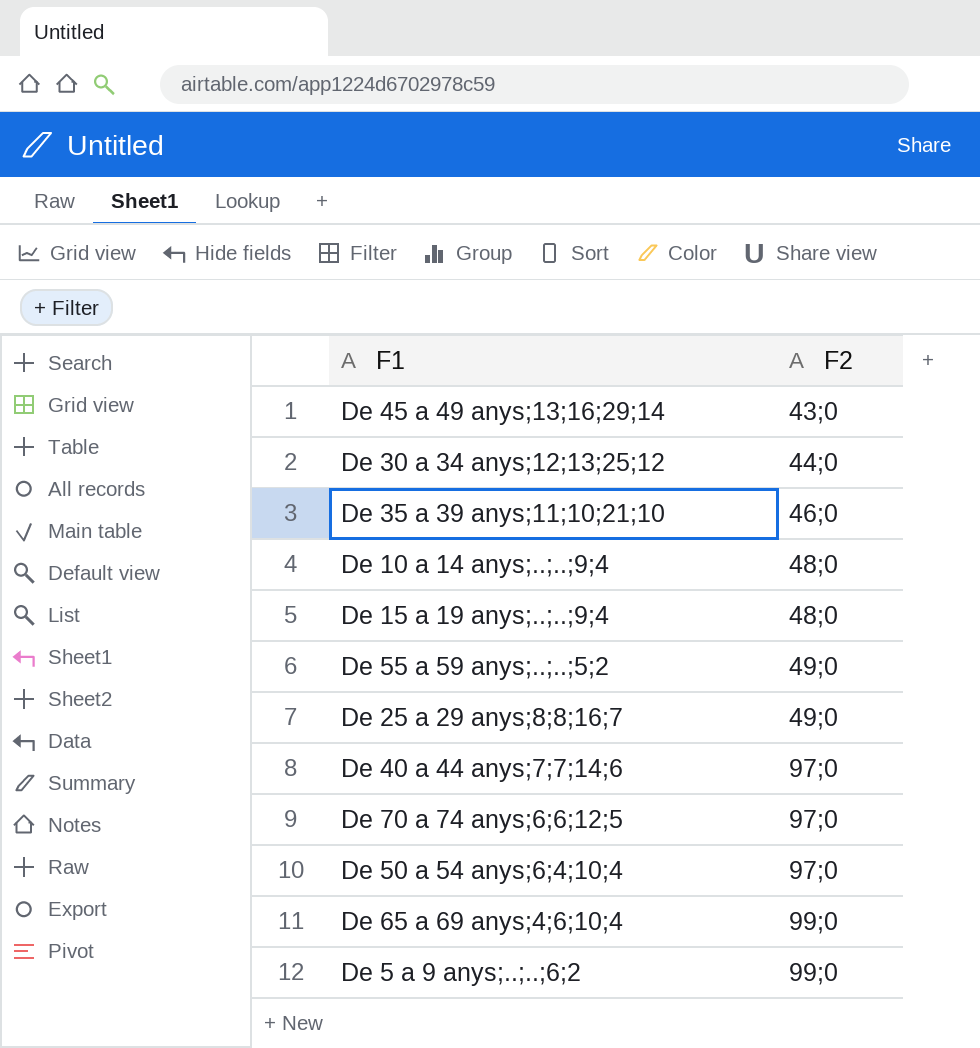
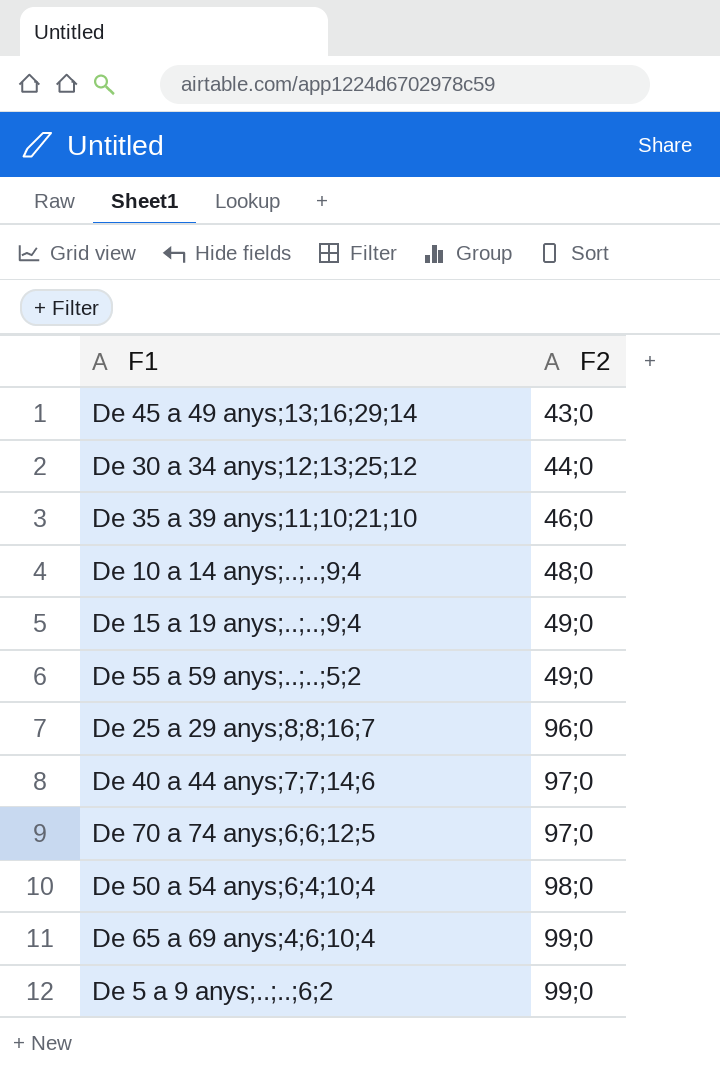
De 15 a 19 anys;..;..;9;4 | F2: 48;0 -> 49;0
De 25 a 29 anys;8;8;16;7 | F2: 49;0 -> 96;0
De 50 a 54 anys;6;4;10;4 | F2: 97;0 -> 98;0

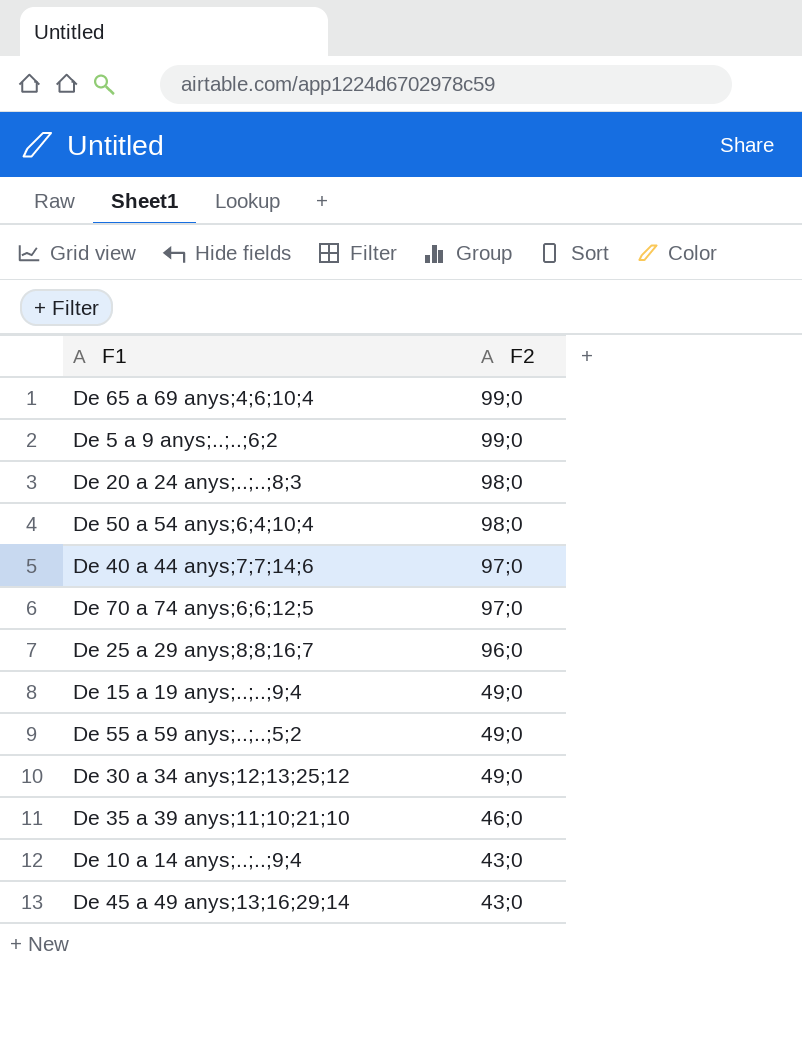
row order: F2 ascending -> F2 descending
row De 20 a 24 anys;..;..;8;3: none -> 98;0
De 30 a 34 anys;12;13;25;12 | F2: 44;0 -> 49;0
De 10 a 14 anys;..;..;9;4 | F2: 48;0 -> 43;0

